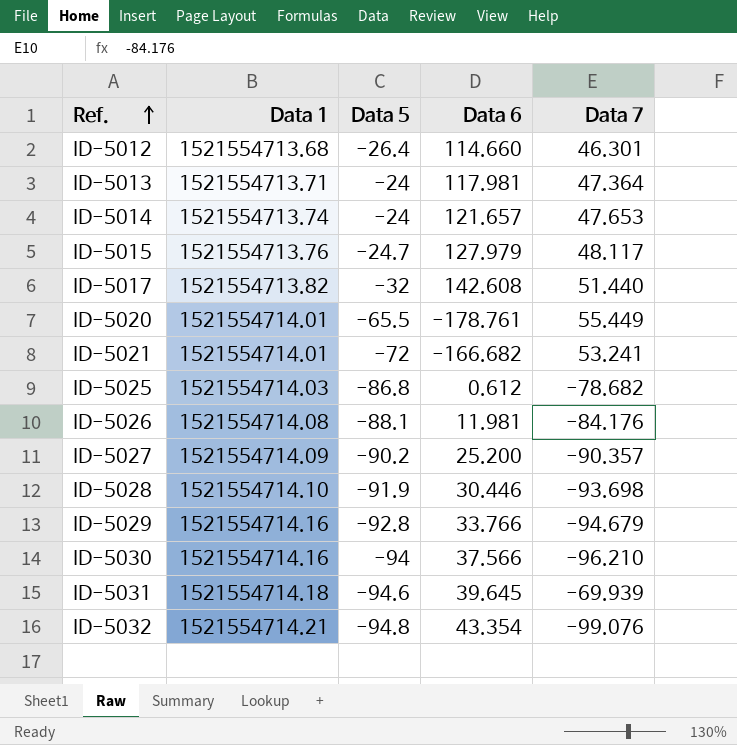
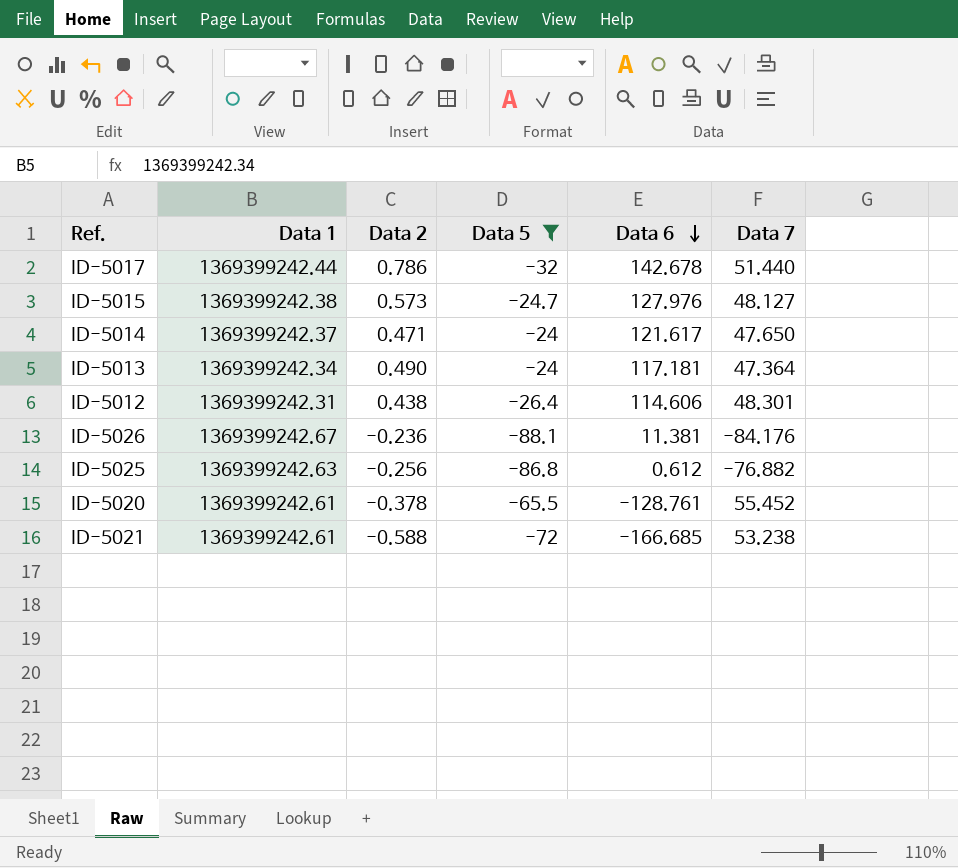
filter: none -> Data 5 >= -88.1
row order: Ref. ascending -> Data 6 descending
column Data 2 | position: none -> 3
ID-5017 | Data 1: 1521554713.82 -> 1369399242.44
ID-5017 | Data 6: 142.608 -> 142.678
ID-5015 | Data 1: 1521554713.76 -> 1369399242.38
ID-5015 | Data 6: 127.979 -> 127.976
ID-5015 | Data 7: 48.117 -> 48.127
ID-5014 | Data 1: 1521554713.74 -> 1369399242.37
ID-5014 | Data 6: 121.657 -> 121.617
ID-5014 | Data 7: 47.653 -> 47.650
ID-5013 | Data 1: 1521554713.71 -> 1369399242.34
ID-5013 | Data 6: 117.981 -> 117.181
ID-5012 | Data 1: 1521554713.68 -> 1369399242.31
ID-5012 | Data 6: 114.660 -> 114.606
ID-5012 | Data 7: 46.301 -> 48.301
ID-5026 | Data 1: 1521554714.08 -> 1369399242.67
ID-5026 | Data 6: 11.981 -> 11.381
ID-5025 | Data 1: 1521554714.03 -> 1369399242.63
ID-5025 | Data 7: -78.682 -> -76.882
ID-5020 | Data 1: 1521554714.01 -> 1369399242.61
ID-5020 | Data 6: -178.761 -> -128.761
ID-5020 | Data 7: 55.449 -> 55.452
ID-5021 | Data 1: 1521554714.01 -> 1369399242.61
ID-5021 | Data 6: -166.682 -> -166.685
ID-5021 | Data 7: 53.241 -> 53.238

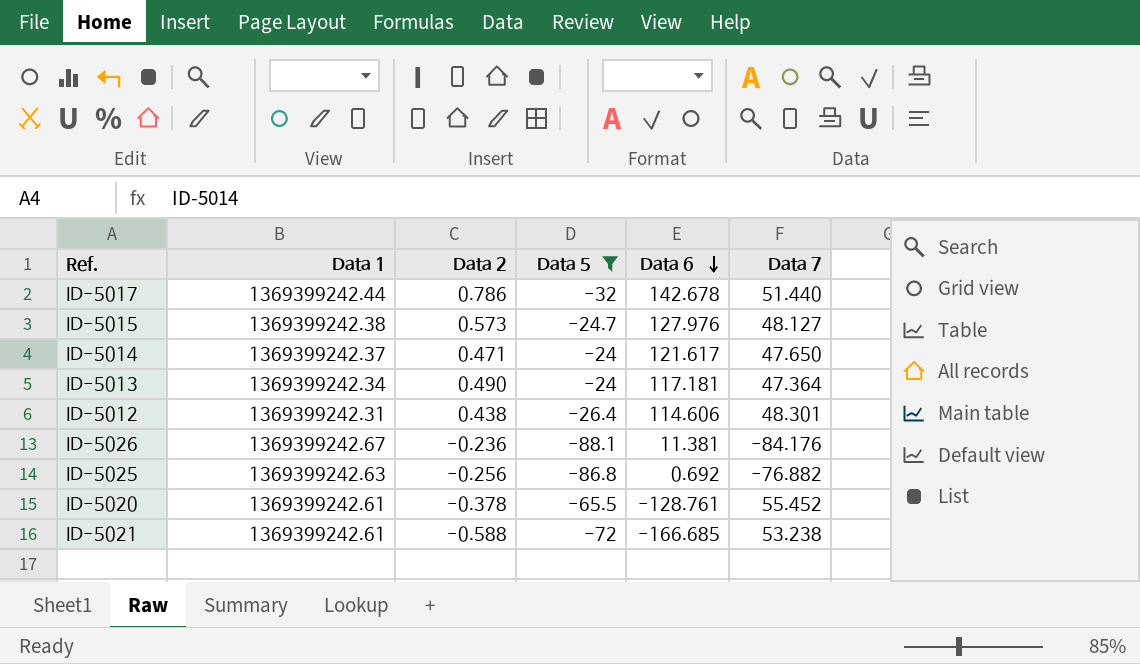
ID-5025 | Data 6: 0.612 -> 0.692

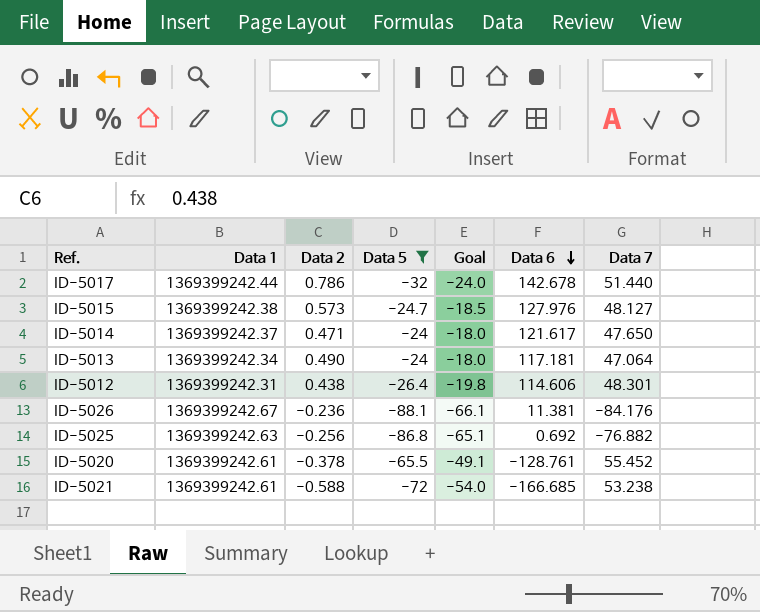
column Goal | formula: none -> [Data 5] * 0.75
ID-5013 | Data 7: 47.364 -> 47.064

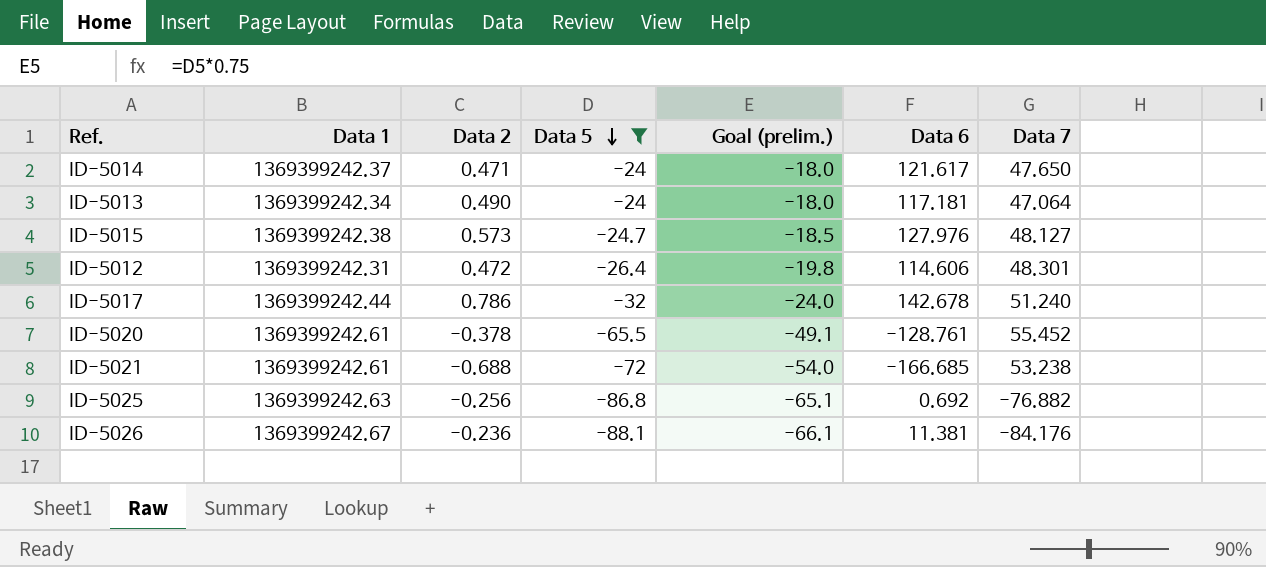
row order: Data 6 descending -> Data 5 descending
column name: Goal -> Goal (prelim.)
ID-5012 | Data 2: 0.438 -> 0.472
ID-5017 | Data 7: 51.440 -> 51.240
ID-5021 | Data 2: -0.588 -> -0.688

